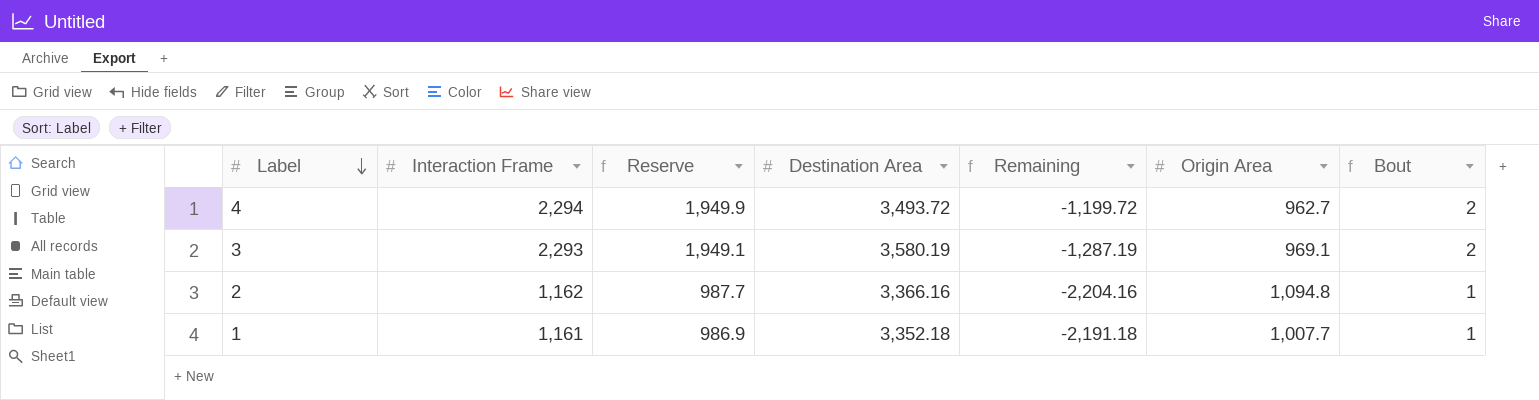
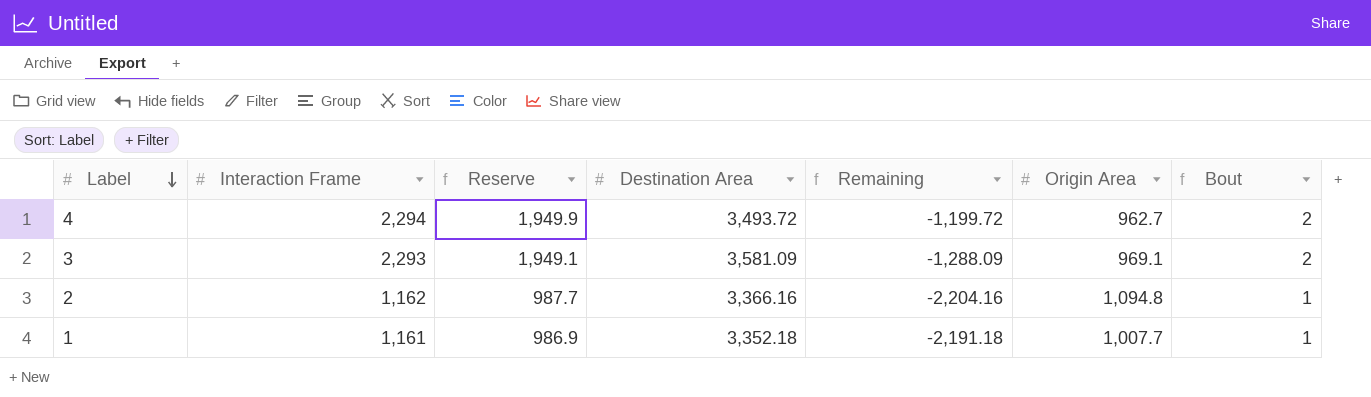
3 | Destination Area: 3,580.19 -> 3,581.09
3 | Remaining: -1,287.19 -> -1,288.09

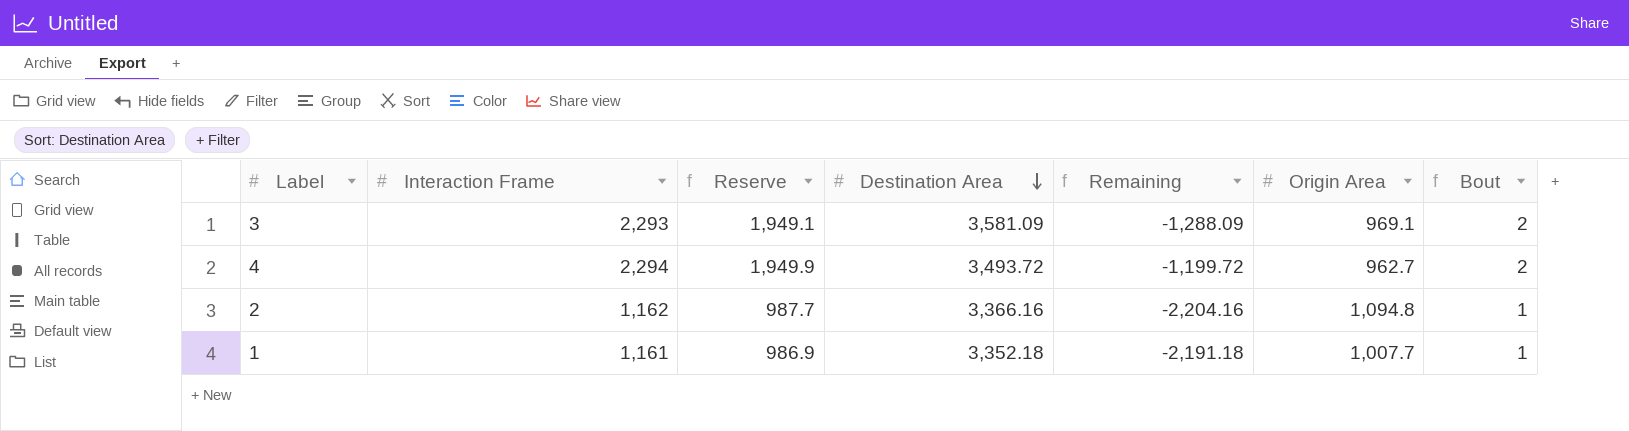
row order: Label descending -> Destination Area descending

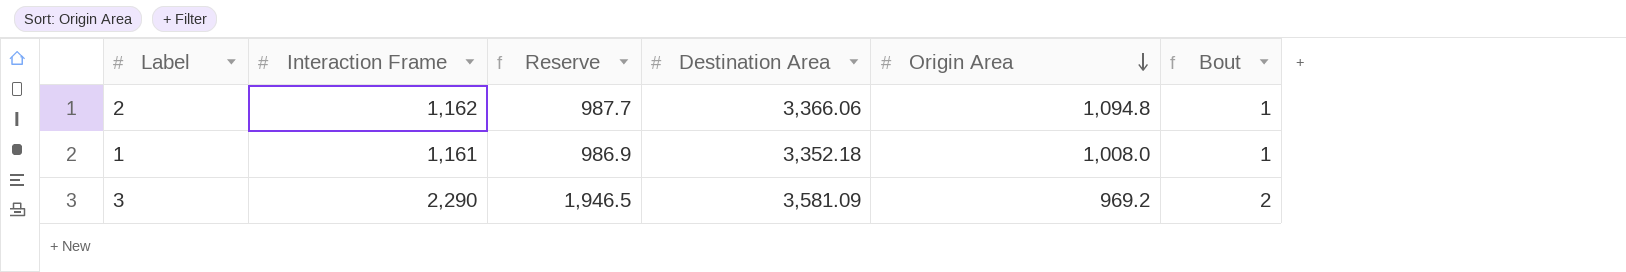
row order: Destination Area descending -> Origin Area descending
column Remaining | formula: [Interaction Frame] - [Destination Area] -> none
row 4: 2,294 | 1,949.9 | 3,493.72 | -1,199.72 | 962.7 | 2 -> none
2 | Destination Area: 3,366.16 -> 3,366.06
1 | Origin Area: 1,007.7 -> 1,008.0
3 | Interaction Frame: 2,293 -> 2,290
3 | Reserve: 1,949.1 -> 1,946.5
3 | Origin Area: 969.1 -> 969.2

